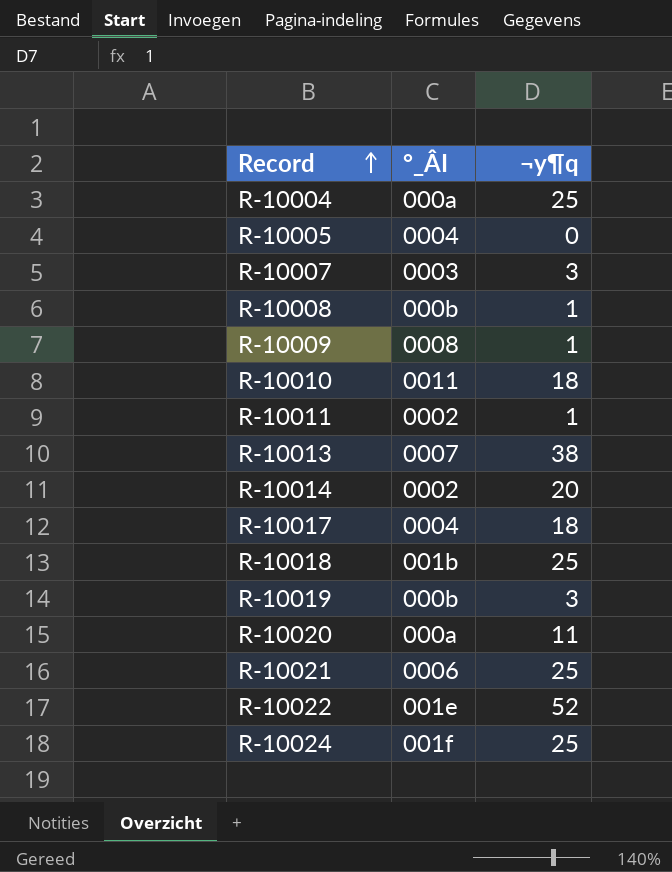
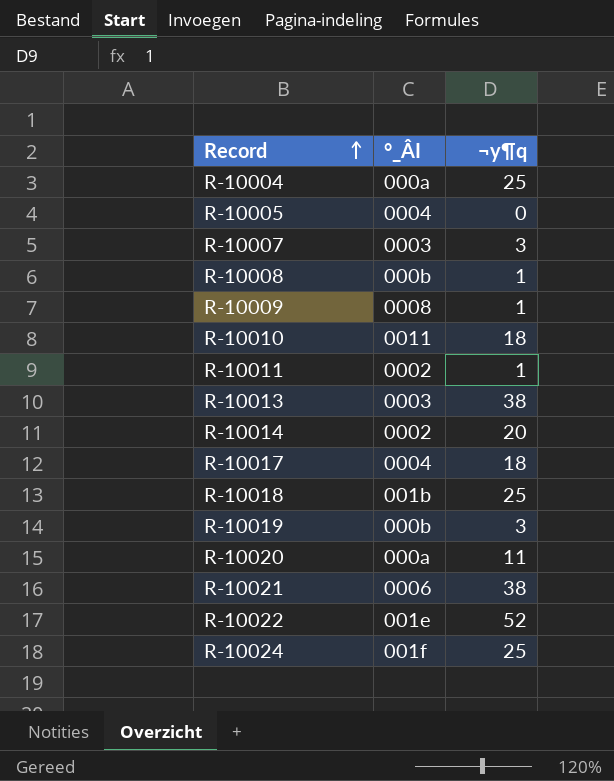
R-10013 | °_ÂI: 0007 -> 0003
R-10021 | ¬y¶q: 25 -> 38

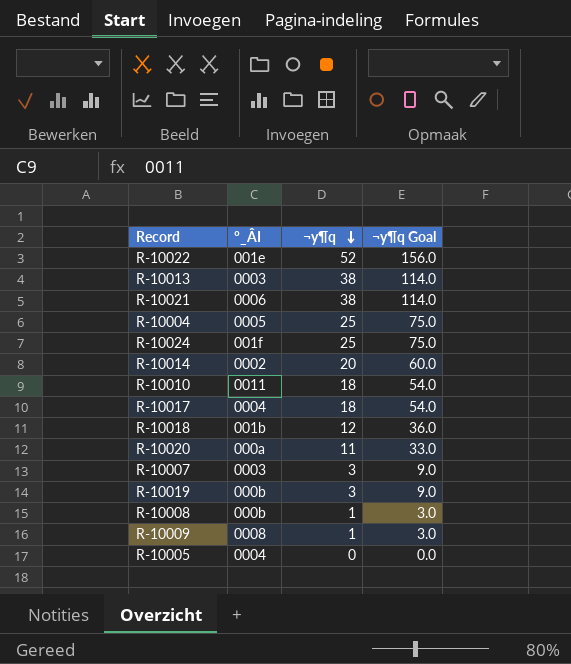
row order: Record ascending -> ¬y¶q descending
column ¬y¶q Goal | formula: none -> [¬y¶q] * 3
row R-10011: 0002 | 1 -> none
R-10004 | °_ÂI: 000a -> 0005
R-10018 | ¬y¶q: 25 -> 12

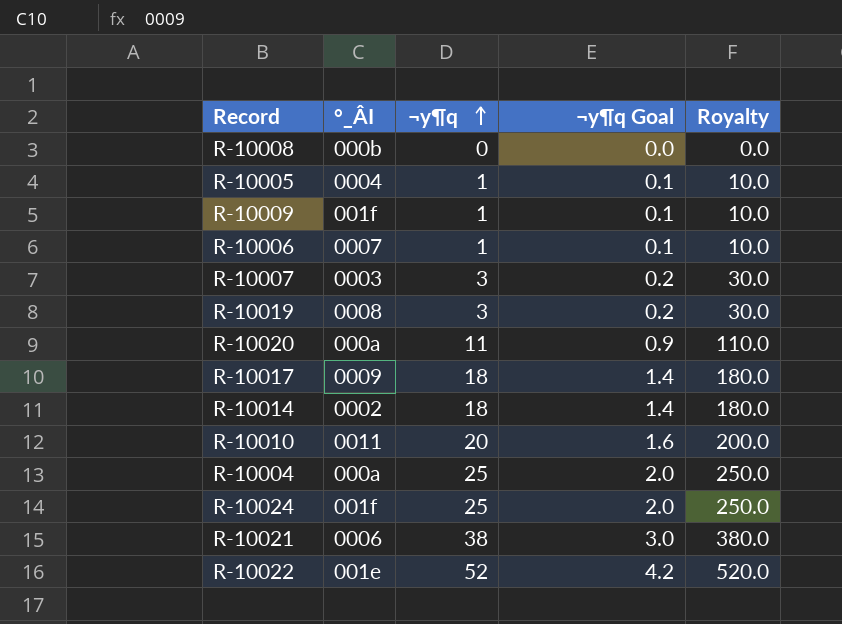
row order: ¬y¶q descending -> ¬y¶q ascending
column ¬y¶q Goal | formula: [¬y¶q] * 3 -> [¬y¶q] * 0.08
column Royalty | formula: none -> [¬y¶q] * 10
row R-10013: 0003 | 38 | 114.0 -> none
row R-10018: 001b | 12 | 36.0 -> none
R-10008 | ¬y¶q: 1 -> 0
R-10005 | ¬y¶q: 0 -> 1
R-10009 | °_ÂI: 0008 -> 001f
row R-10006: none -> 0007 | 1 | 0.1 | 10.0
R-10019 | °_ÂI: 000b -> 0008
R-10017 | °_ÂI: 0004 -> 0009
R-10014 | ¬y¶q: 20 -> 18
R-10010 | ¬y¶q: 18 -> 20
R-10004 | °_ÂI: 0005 -> 000a

